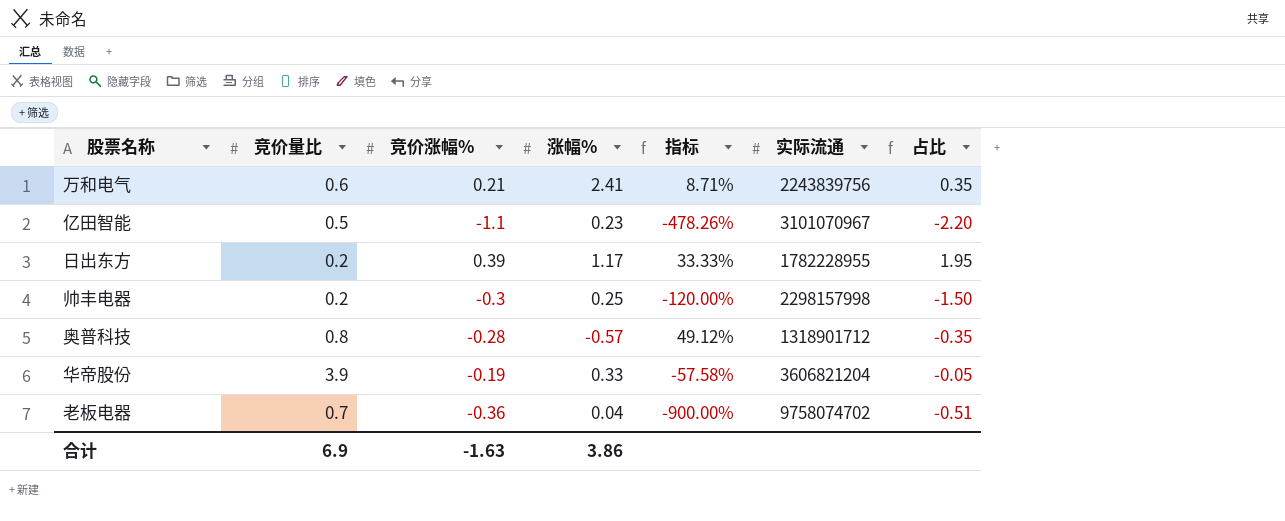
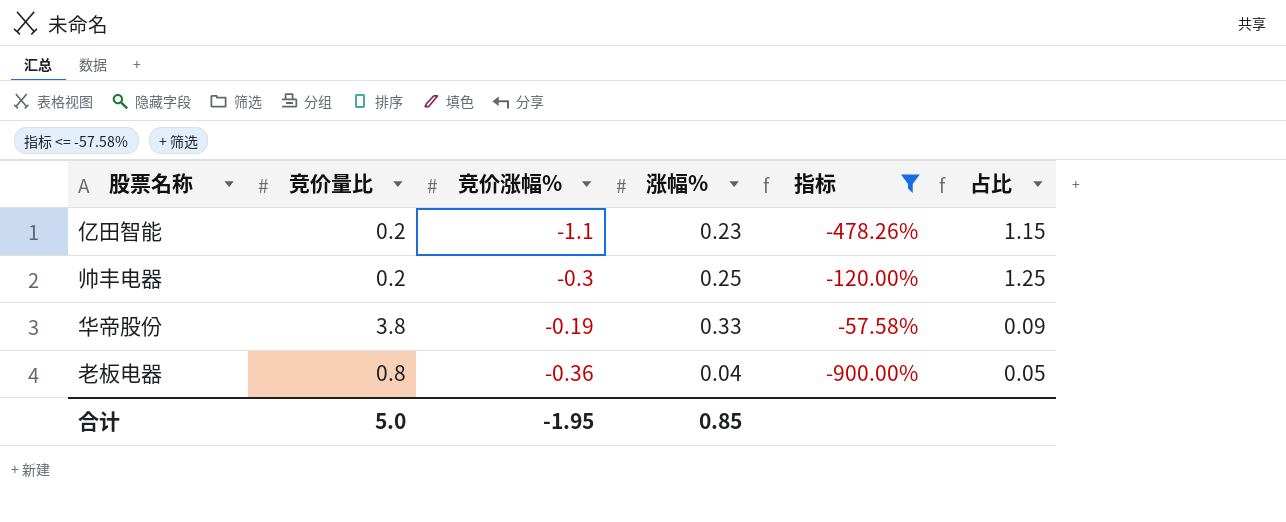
filter: none -> 指标 <= -57.58%
column 实际流通 | position: 6 -> none
column 占比 | formula: [竞价涨幅%] / [竞价量比] -> [涨幅%] / [竞价量比]
亿田智能 | 竞价量比: 0.5 -> 0.2
华帝股份 | 竞价量比: 3.9 -> 3.8
老板电器 | 竞价量比: 0.7 -> 0.8
合计 | 竞价量比: 6.9 -> 5.0
合计 | 竞价涨幅%: -1.63 -> -1.95
合计 | 涨幅%: 3.86 -> 0.85

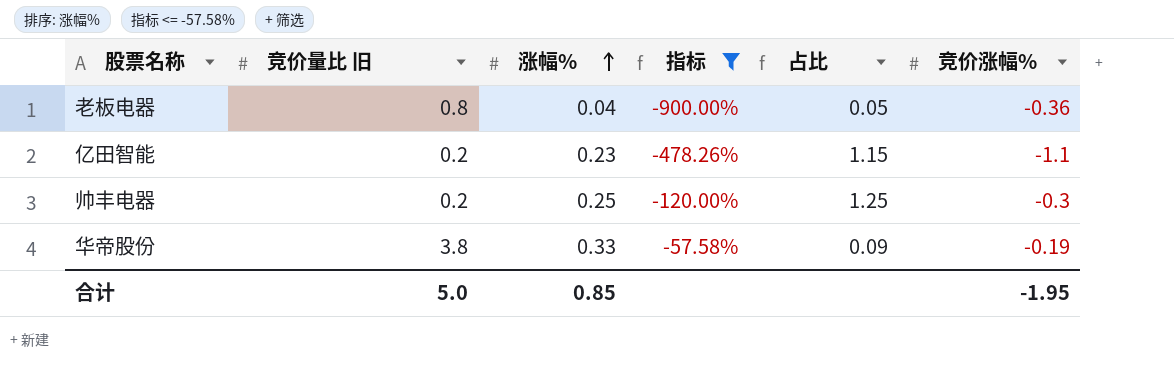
row order: none -> 涨幅% ascending
column name: 竞价量比 -> 竞价量比 旧
column 竞价涨幅% | position: 3 -> 6

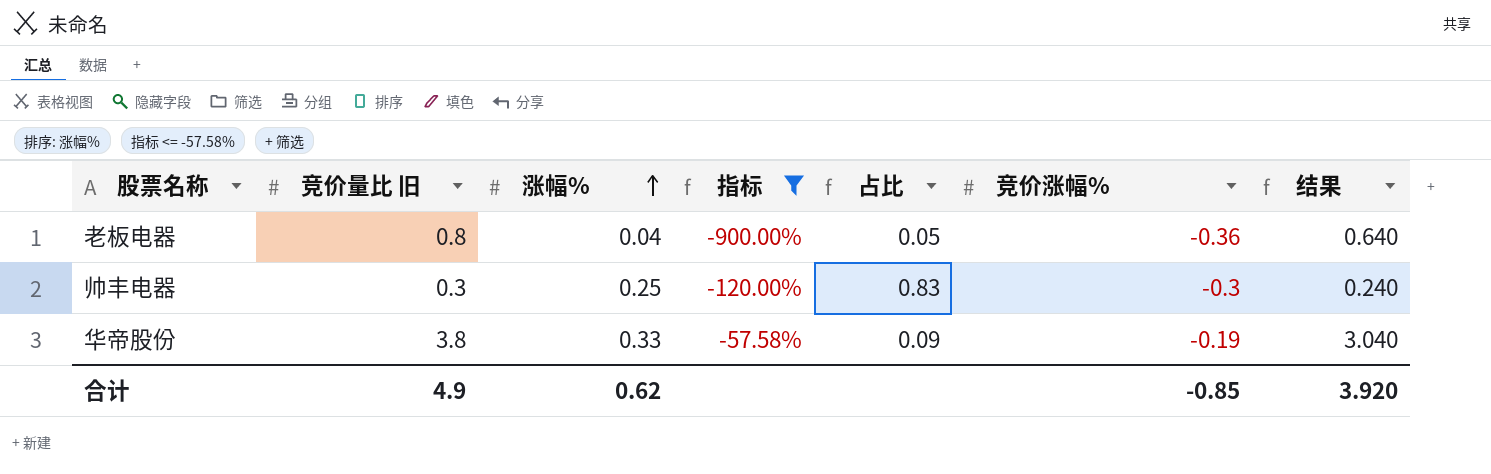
column 结果 | formula: none -> [竞价量比 旧] * 0.8
row 亿田智能: 0.2 | 0.23 | -478.26% | 1.15 | -1.1 -> none
帅丰电器 | 竞价量比 旧: 0.2 -> 0.3
帅丰电器 | 占比: 1.25 -> 0.83
合计 | 竞价量比 旧: 5.0 -> 4.9
合计 | 涨幅%: 0.85 -> 0.62
合计 | 竞价涨幅%: -1.95 -> -0.85

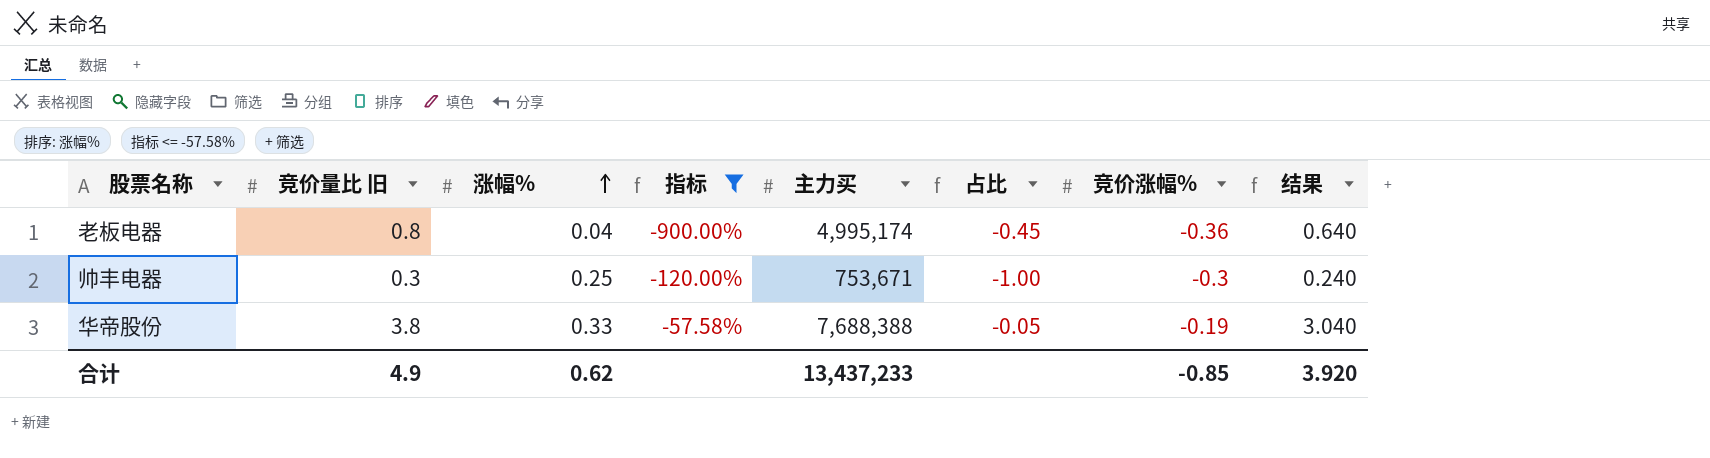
column 主力买 | position: none -> 5
column 占比 | formula: [涨幅%] / [竞价量比 旧] -> [竞价涨幅%] / [竞价量比 旧]

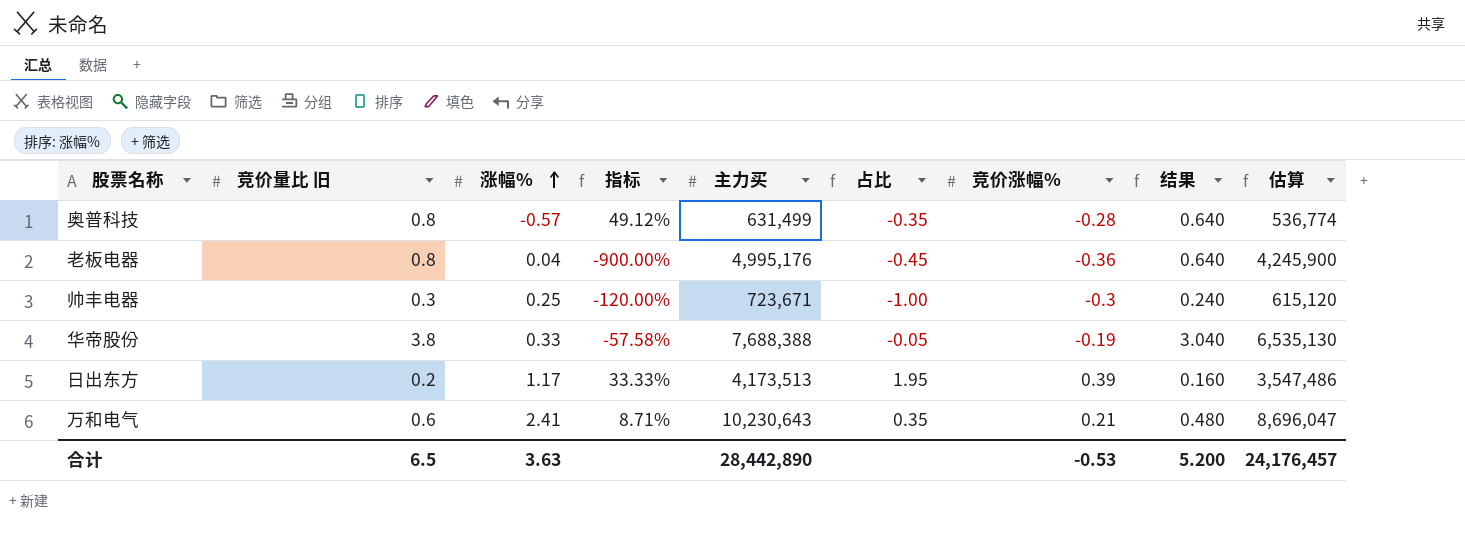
filter: 指标 <= -57.58% -> none
column 估算 | formula: none -> [主力买] * 0.85
老板电器 | 主力买: 4,995,174 -> 4,995,176
帅丰电器 | 主力买: 753,671 -> 723,671
合计 | 竞价量比 旧: 4.9 -> 6.5
合计 | 涨幅%: 0.62 -> 3.63
合计 | 主力买: 13,437,233 -> 28,442,890
合计 | 竞价涨幅%: -0.85 -> -0.53
合计 | 结果: 3.920 -> 5.200

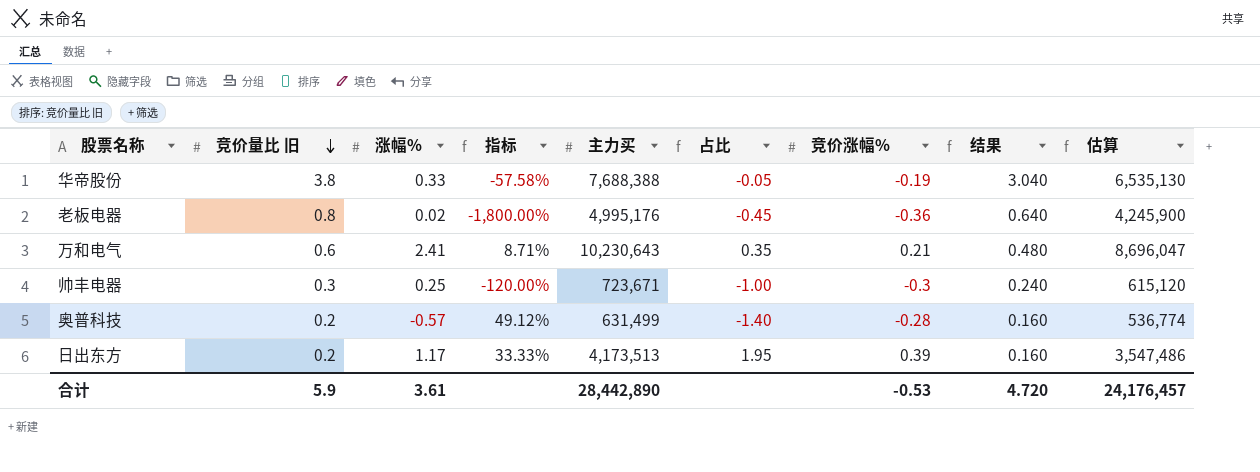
row order: 涨幅% ascending -> 竞价量比 旧 descending
老板电器 | 涨幅%: 0.04 -> 0.02
老板电器 | 指标: -900.00% -> -1,800.00%
奥普科技 | 竞价量比 旧: 0.8 -> 0.2
奥普科技 | 占比: -0.35 -> -1.40
奥普科技 | 结果: 0.640 -> 0.160
合计 | 竞价量比 旧: 6.5 -> 5.9
合计 | 涨幅%: 3.63 -> 3.61
合计 | 结果: 5.200 -> 4.720

